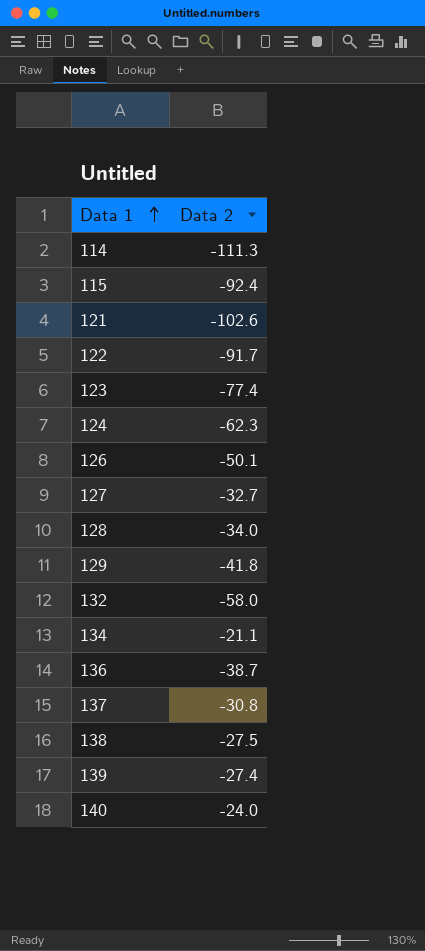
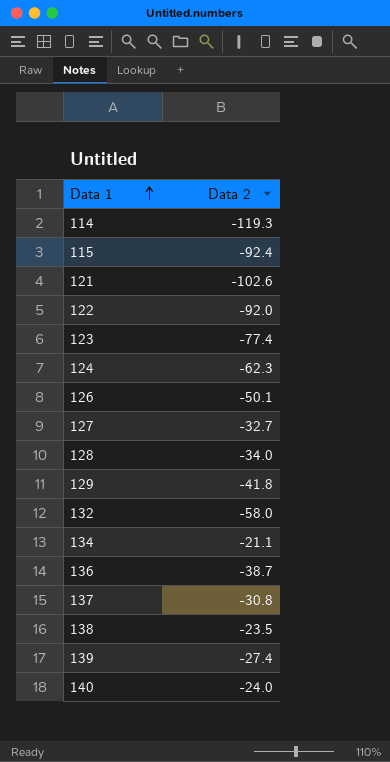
114 | Data 2: -111.3 -> -119.3
122 | Data 2: -91.7 -> -92.0
138 | Data 2: -27.5 -> -23.5

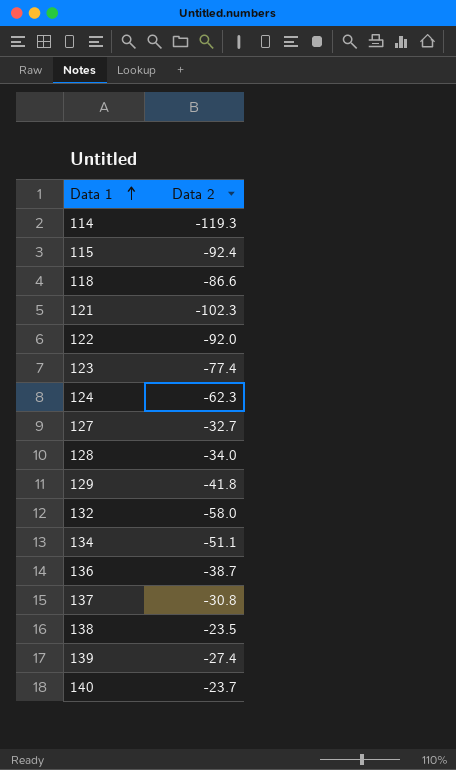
row 126: -50.1 -> none
row 118: none -> -86.6
121 | Data 2: -102.6 -> -102.3
134 | Data 2: -21.1 -> -51.1
140 | Data 2: -24.0 -> -23.7

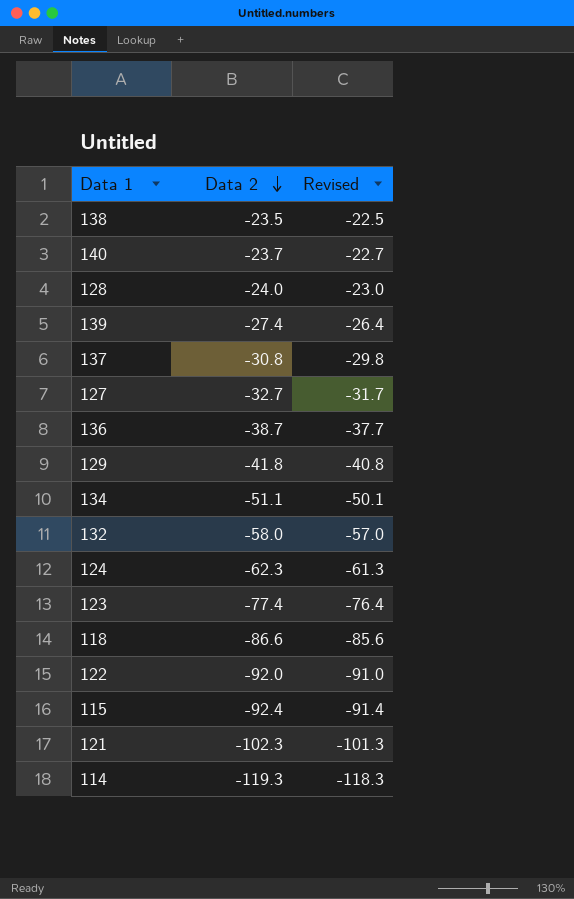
row order: Data 1 ascending -> Data 2 descending
column Revised | formula: none -> [Data 2] + 1
128 | Data 2: -34.0 -> -24.0

